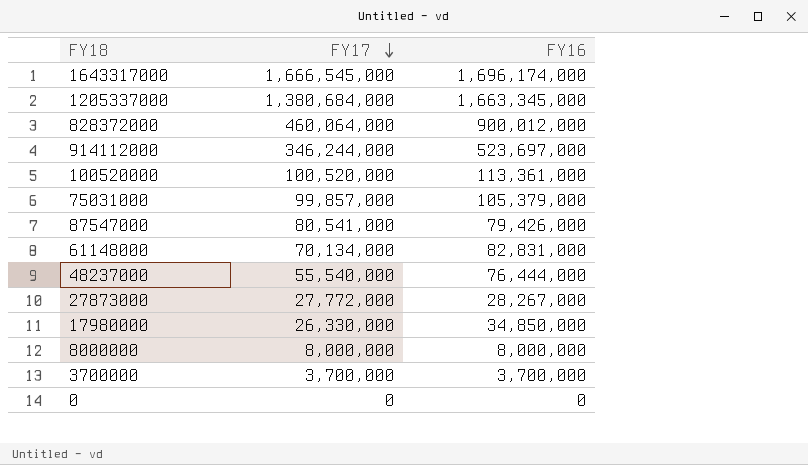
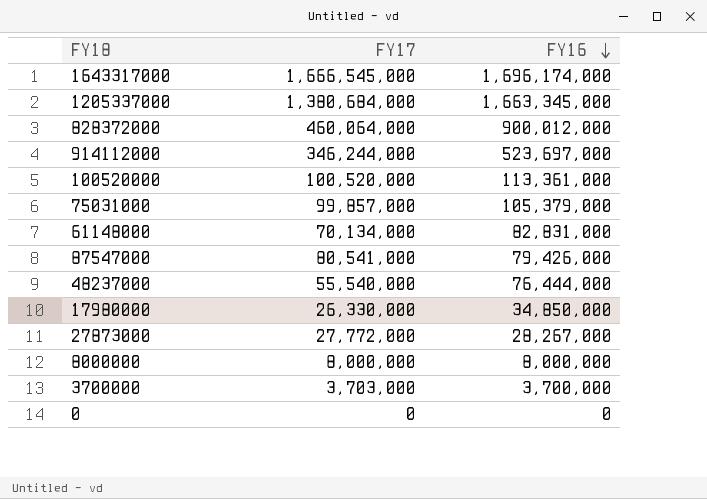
row order: FY17 descending -> FY16 descending
3700000 | FY17: 3,700,000 -> 3,703,000

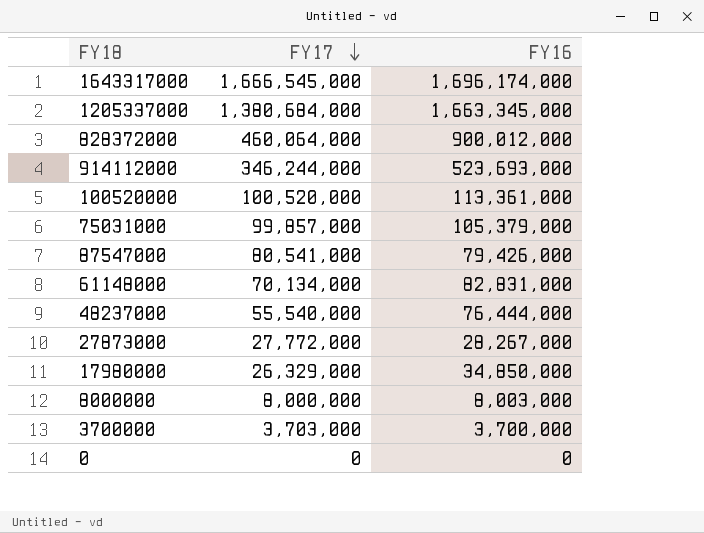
row order: FY16 descending -> FY17 descending
914112000 | FY16: 523,697,000 -> 523,693,000
17980000 | FY17: 26,330,000 -> 26,329,000
8000000 | FY16: 8,000,000 -> 8,003,000

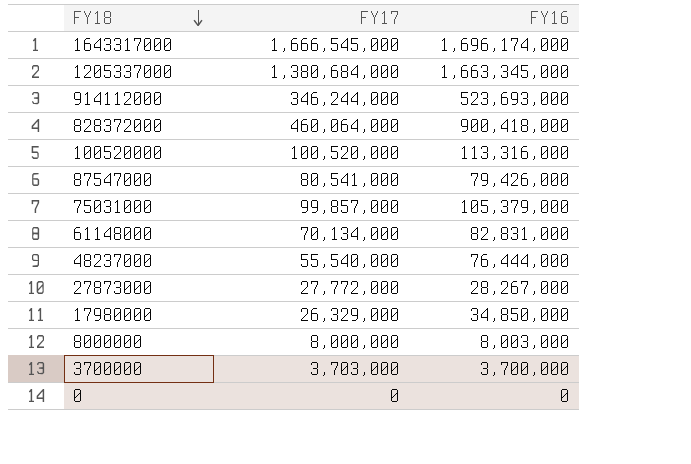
row order: FY17 descending -> FY18 descending
828372000 | FY16: 900,012,000 -> 900,418,000
100520000 | FY16: 113,361,000 -> 113,316,000

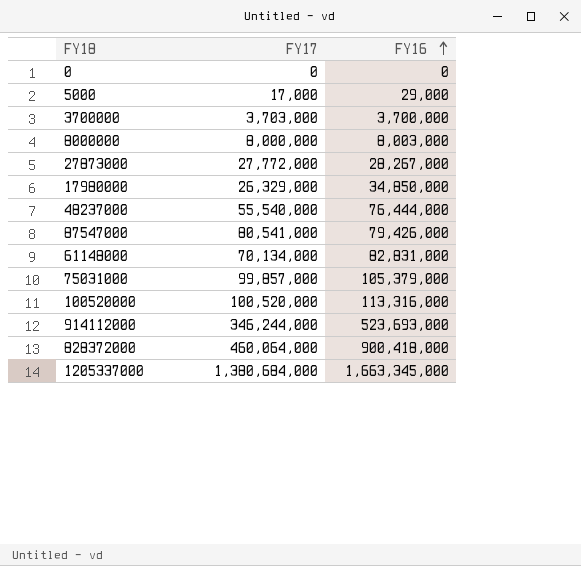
row order: FY18 descending -> FY16 ascending
row 1643317000: 1,666,545,000 | 1,696,174,000 -> none
row 5000: none -> 17,000 | 29,000

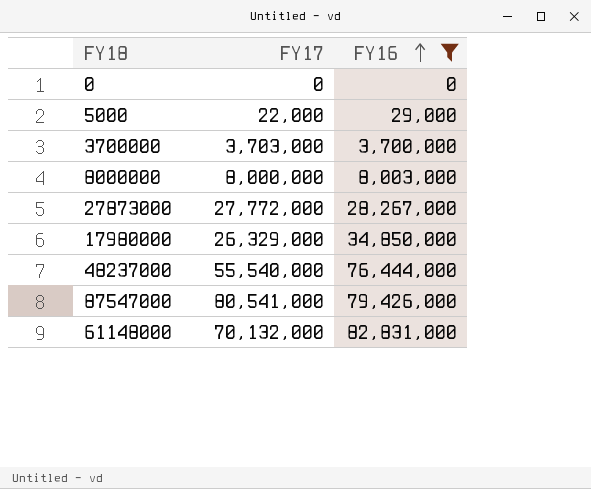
filter: none -> FY16 <= 82,831,000
5000 | FY17: 17,000 -> 22,000
61148000 | FY17: 70,134,000 -> 70,132,000

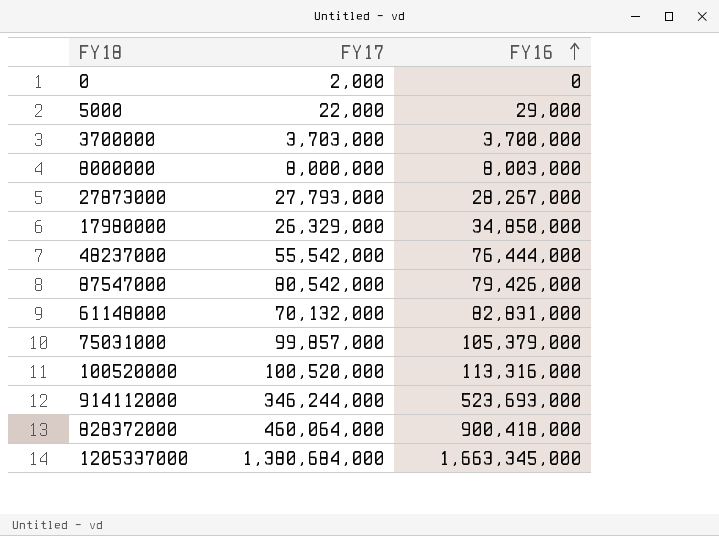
filter: FY16 <= 82,831,000 -> none
0 | FY17: 0 -> 2,000
27873000 | FY17: 27,772,000 -> 27,793,000
48237000 | FY17: 55,540,000 -> 55,542,000
87547000 | FY17: 80,541,000 -> 80,542,000

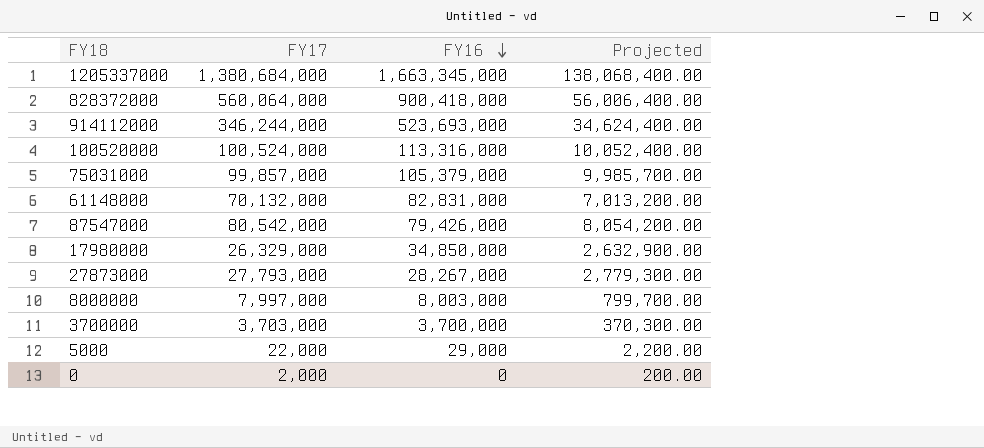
row order: FY16 ascending -> FY16 descending
column Projected | formula: none -> [FY17] * 0.1
row 48237000: 55,542,000 | 76,444,000 -> none
828372000 | FY17: 460,064,000 -> 560,064,000
100520000 | FY17: 100,520,000 -> 100,524,000
8000000 | FY17: 8,000,000 -> 7,997,000

